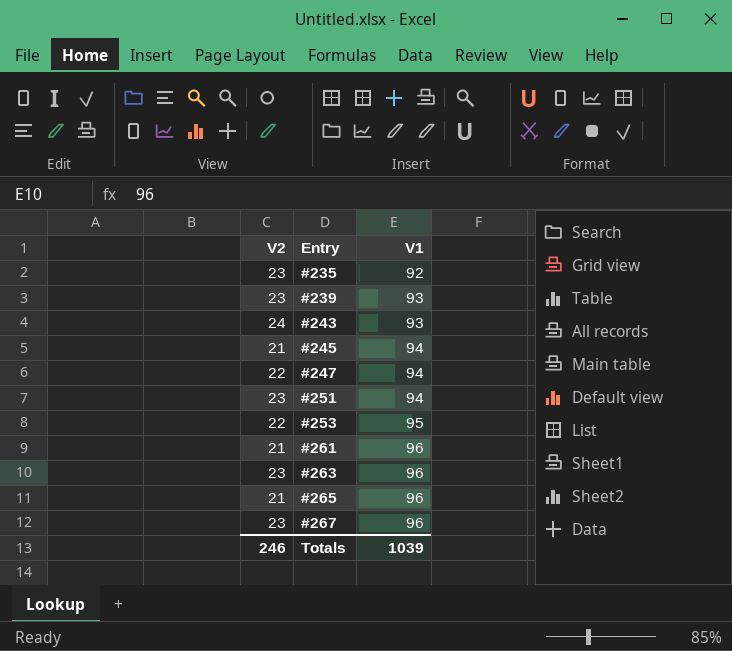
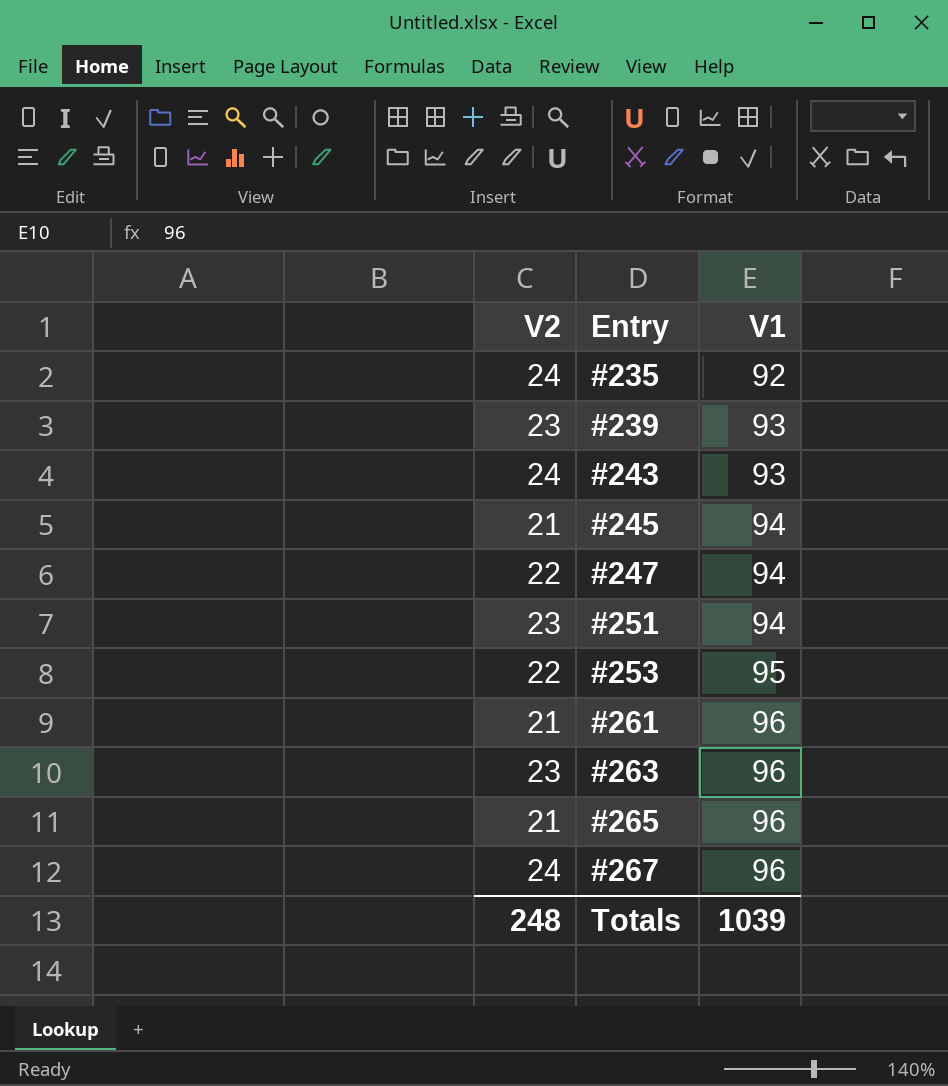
#235 | V2: 23 -> 24
#267 | V2: 23 -> 24
Totals | V2: 246 -> 248

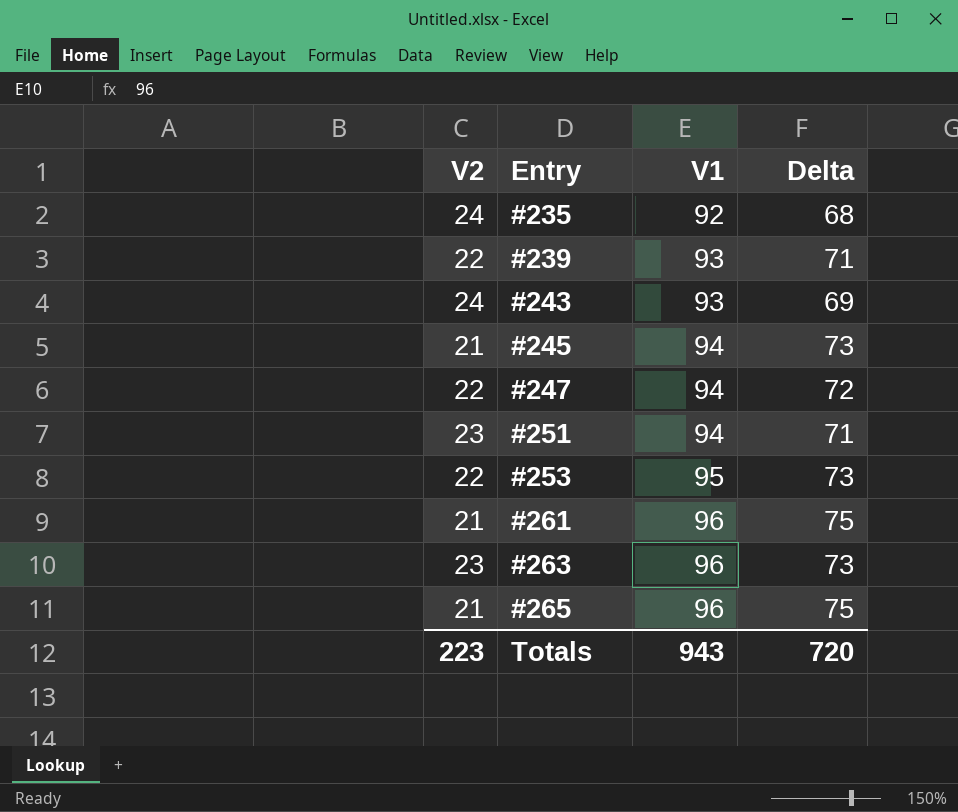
column Delta | formula: none -> [V1] - [V2]
row #267: 24 | 96 -> none
#239 | V2: 23 -> 22
Totals | V2: 248 -> 223
Totals | V1: 1039 -> 943

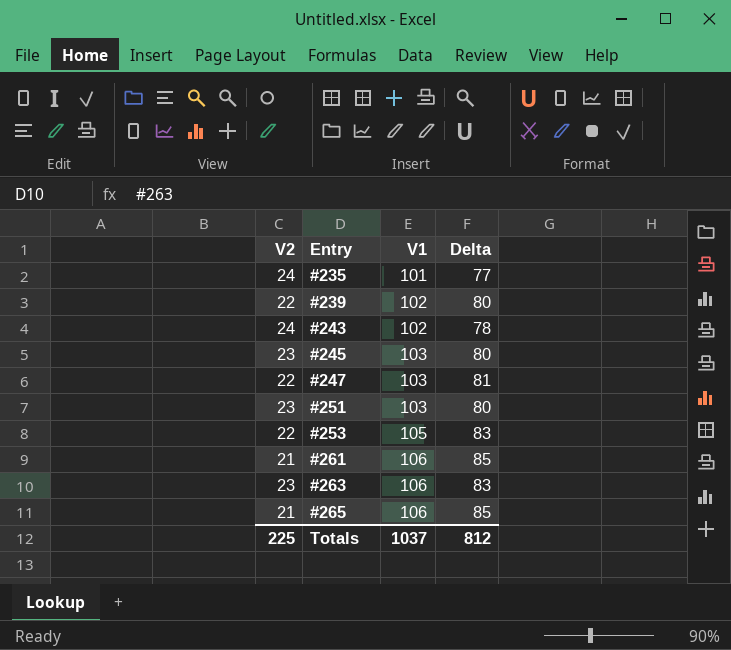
#235 | V1: 92 -> 101
#235 | Delta: 68 -> 77
#239 | V1: 93 -> 102
#239 | Delta: 71 -> 80
#243 | V1: 93 -> 102
#243 | Delta: 69 -> 78
#245 | V2: 21 -> 23
#245 | V1: 94 -> 103
#245 | Delta: 73 -> 80
#247 | V1: 94 -> 103
#247 | Delta: 72 -> 81
#251 | V1: 94 -> 103
#251 | Delta: 71 -> 80
#253 | V1: 95 -> 105
#253 | Delta: 73 -> 83
#261 | V1: 96 -> 106
#261 | Delta: 75 -> 85
#263 | V1: 96 -> 106
#263 | Delta: 73 -> 83
#265 | V1: 96 -> 106
#265 | Delta: 75 -> 85
Totals | V2: 223 -> 225
Totals | V1: 943 -> 1037
Totals | Delta: 720 -> 812

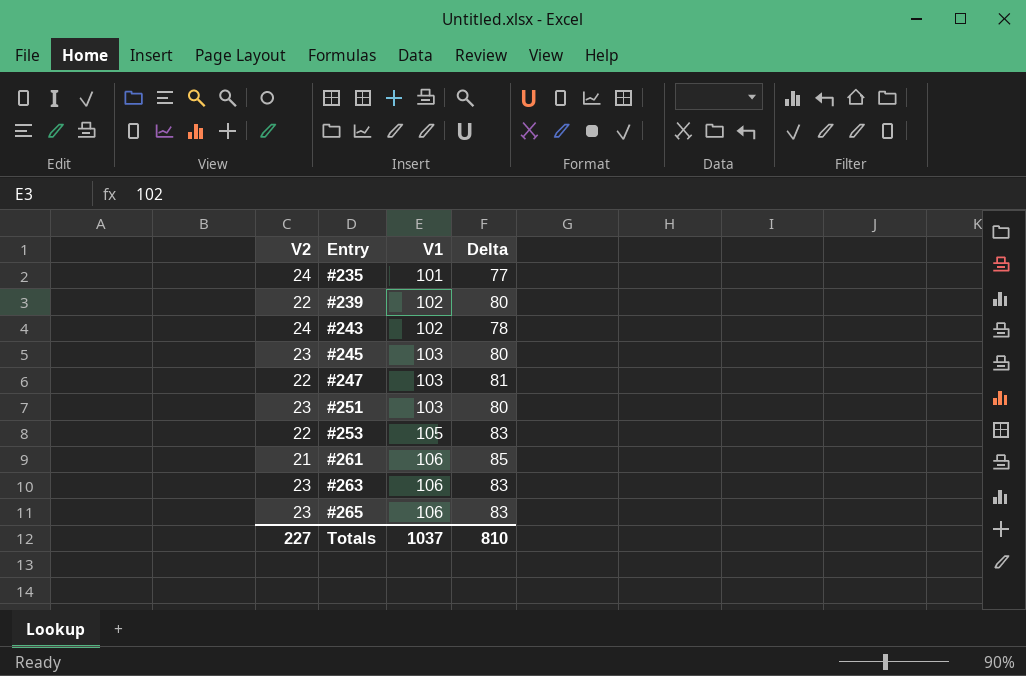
#265 | V2: 21 -> 23
#265 | Delta: 85 -> 83
Totals | V2: 225 -> 227
Totals | Delta: 812 -> 810

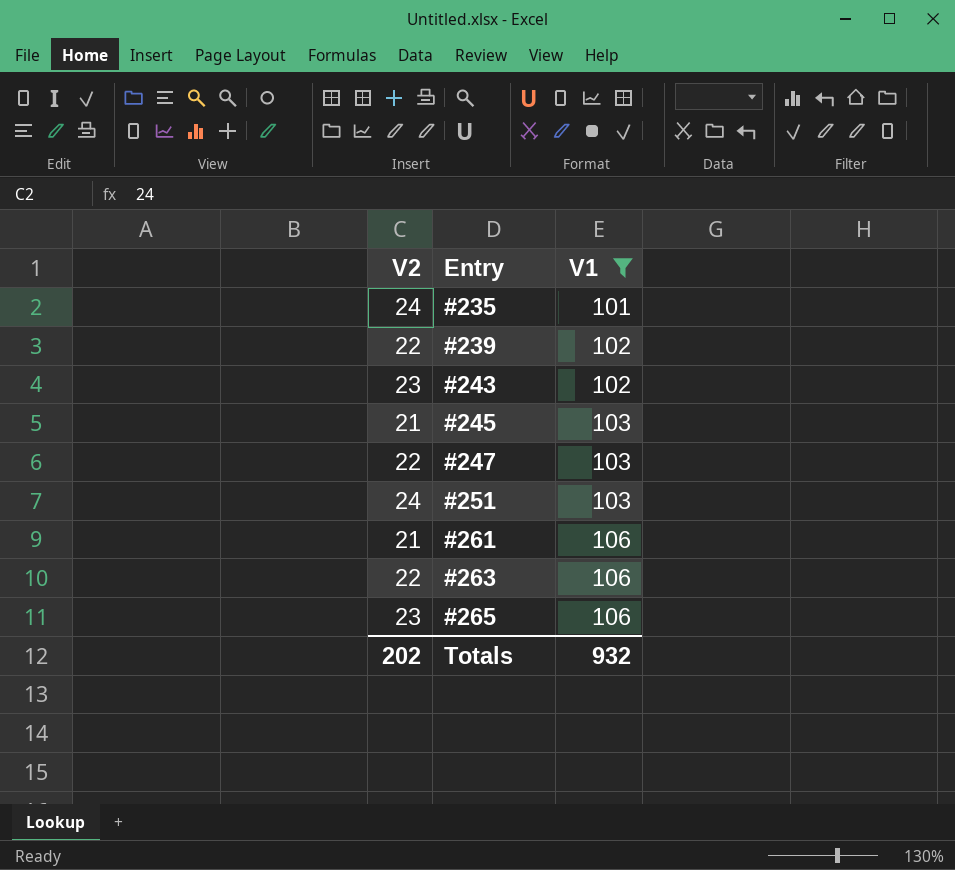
filter: none -> V1 != 105
column Delta | formula: [V1] - [V2] -> none
#243 | V2: 24 -> 23
#245 | V2: 23 -> 21
#251 | V2: 23 -> 24
#263 | V2: 23 -> 22
Totals | V2: 227 -> 202
Totals | V1: 1037 -> 932

